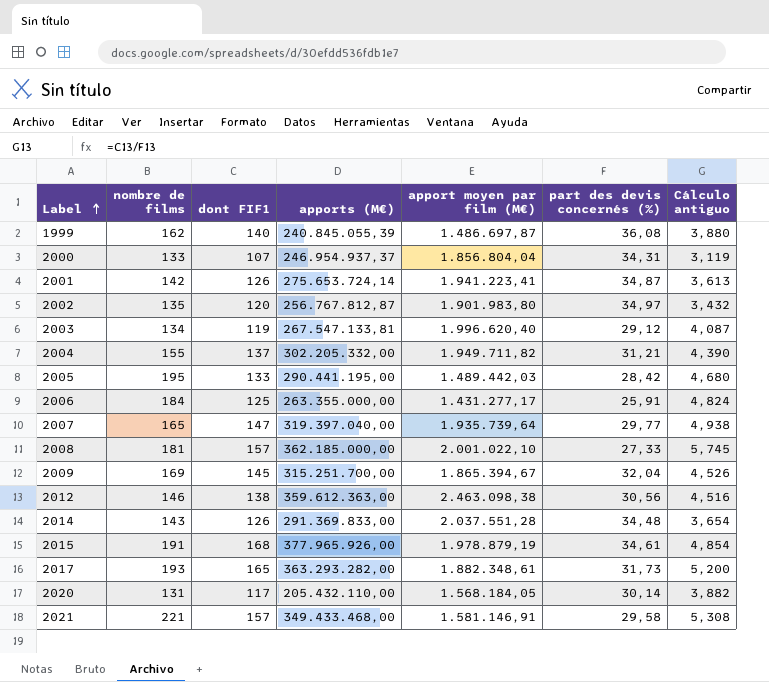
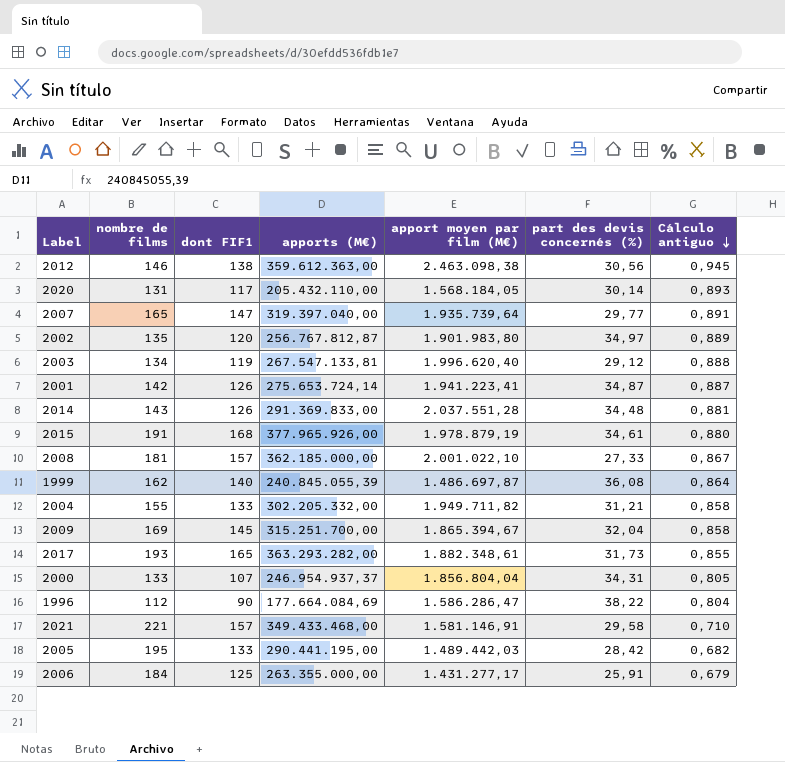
row order: Label ascending -> Cálculo antiguo descending
column Cálculo antiguo | formula: [dont FIF1] / [part des devis concernés (%)] -> [dont FIF1] / [nombre de films]
2004 | dont FIF1: 137 -> 133
row 1996: none -> 112 | 90 | 177.664.084,69 | 1.586.286,47 | 38,22 | 0,804

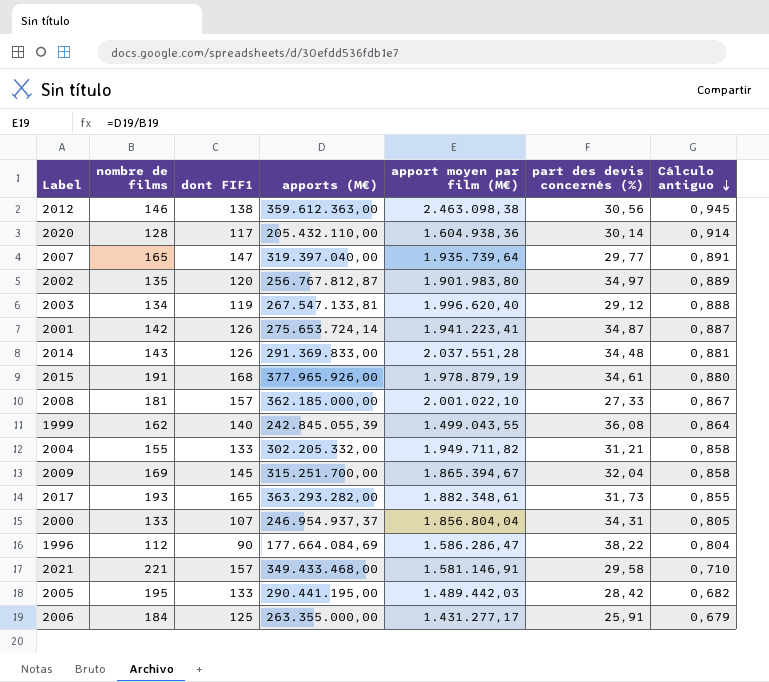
2020 | nombre de films: 131 -> 128
2020 | apport moyen par film (M€): 1.568.184,05 -> 1.604.938,36
2020 | Cálculo antiguo: 0,893 -> 0,914
1999 | apports (M€): 240.845.055,39 -> 242.845.055,39
1999 | apport moyen par film (M€): 1.486.697,87 -> 1.499.043,55

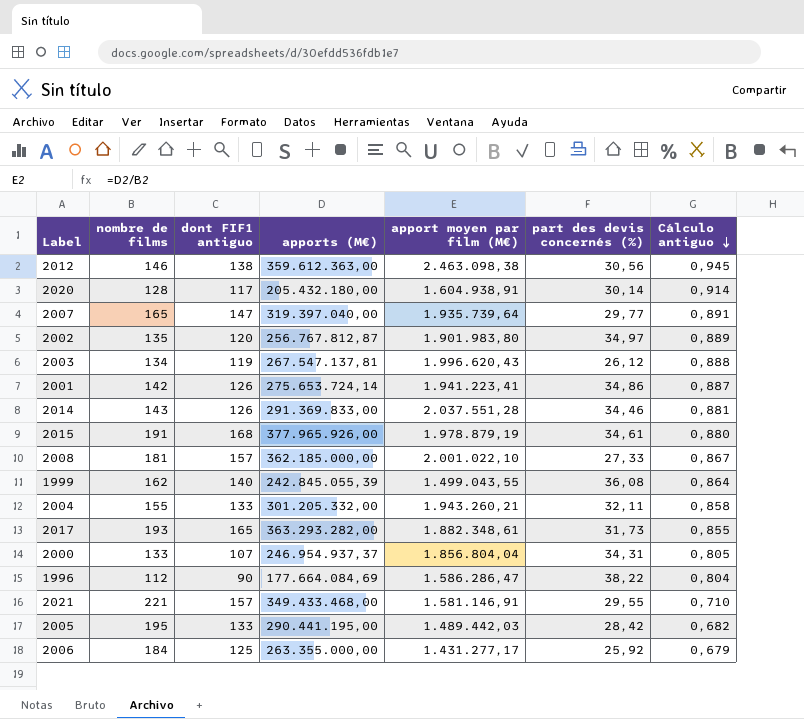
column name: dont FIF1 -> dont FIF1 antiguo
row 2009: 169 | 145 | 315.251.700,00 | 1.865.394,67 | 32,04 | 0,858 -> none
2020 | apports (M€): 205.432.110,00 -> 205.432.180,00
2020 | apport moyen par film (M€): 1.604.938,36 -> 1.604.938,91
2003 | apports (M€): 267.547.133,81 -> 267.547.137,81
2003 | apport moyen par film (M€): 1.996.620,40 -> 1.996.620,43
2003 | part des devis concernés (%): 29,12 -> 26,12
2001 | part des devis concernés (%): 34,87 -> 34,86
2014 | part des devis concernés (%): 34,48 -> 34,46
2004 | apports (M€): 302.205.332,00 -> 301.205.332,00
2004 | apport moyen par film (M€): 1.949.711,82 -> 1.943.260,21
2004 | part des devis concernés (%): 31,21 -> 32,11
2021 | part des devis concernés (%): 29,58 -> 29,55
2006 | part des devis concernés (%): 25,91 -> 25,92

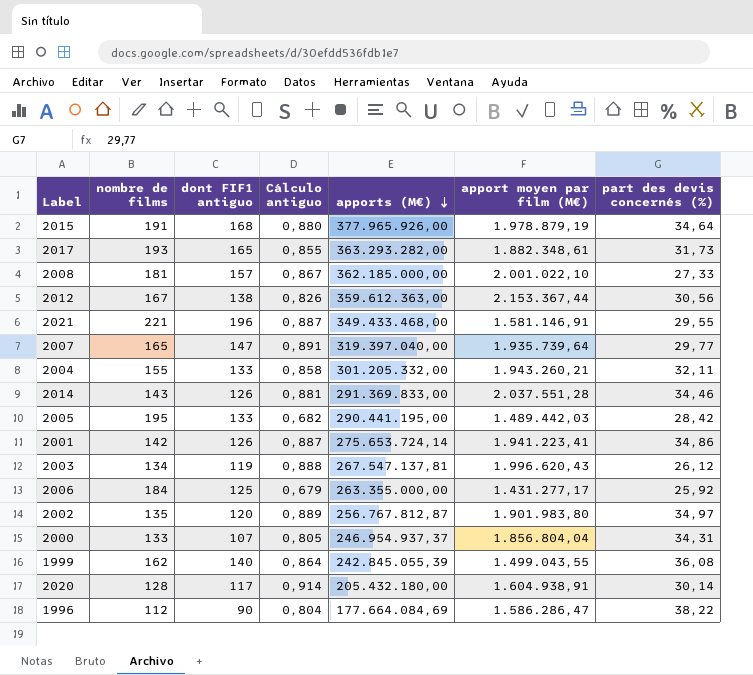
row order: Cálculo antiguo descending -> apports (M€) descending
column Cálculo antiguo | position: 7 -> 4
2015 | part des devis concernés (%): 34,61 -> 34,64
2012 | nombre de films: 146 -> 167
2012 | Cálculo antiguo: 0,945 -> 0,826
2012 | apport moyen par film (M€): 2.463.098,38 -> 2.153.367,44
2021 | dont FIF1 antiguo: 157 -> 196
2021 | Cálculo antiguo: 0,710 -> 0,887

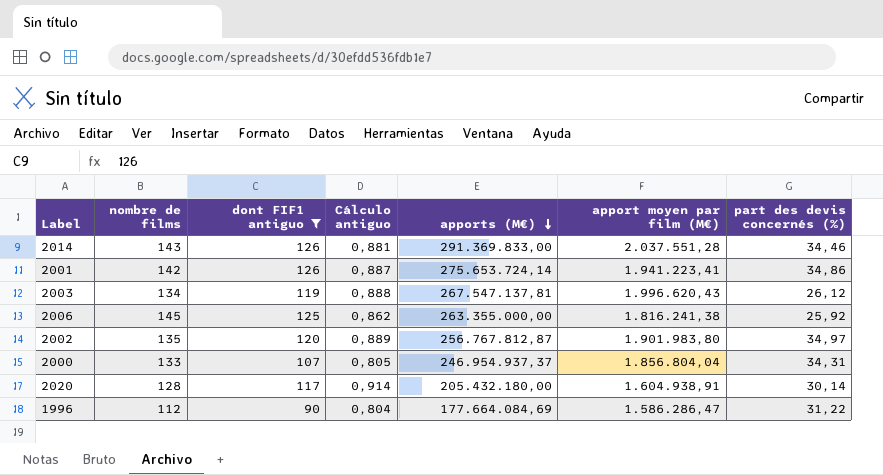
filter: none -> dont FIF1 antiguo <= 126
2006 | nombre de films: 184 -> 145
2006 | Cálculo antiguo: 0,679 -> 0,862
2006 | apport moyen par film (M€): 1.431.277,17 -> 1.816.241,38
1996 | part des devis concernés (%): 38,22 -> 31,22

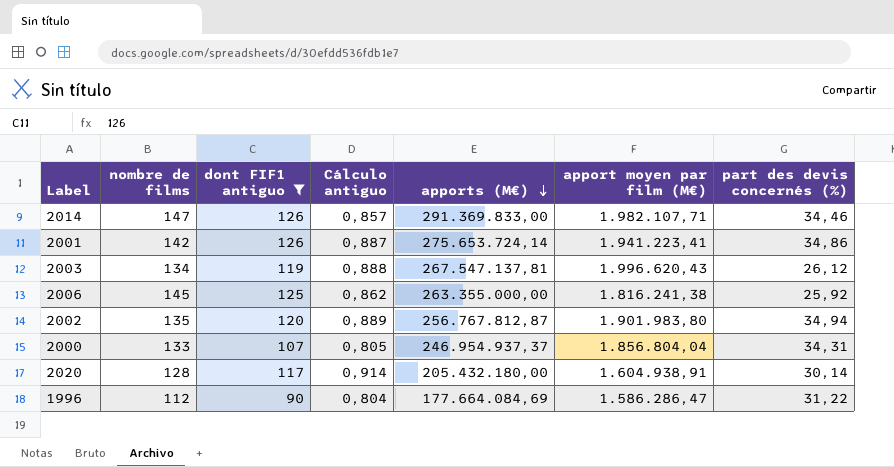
2014 | nombre de films: 143 -> 147
2014 | Cálculo antiguo: 0,881 -> 0,857
2014 | apport moyen par film (M€): 2.037.551,28 -> 1.982.107,71
2002 | part des devis concernés (%): 34,97 -> 34,94

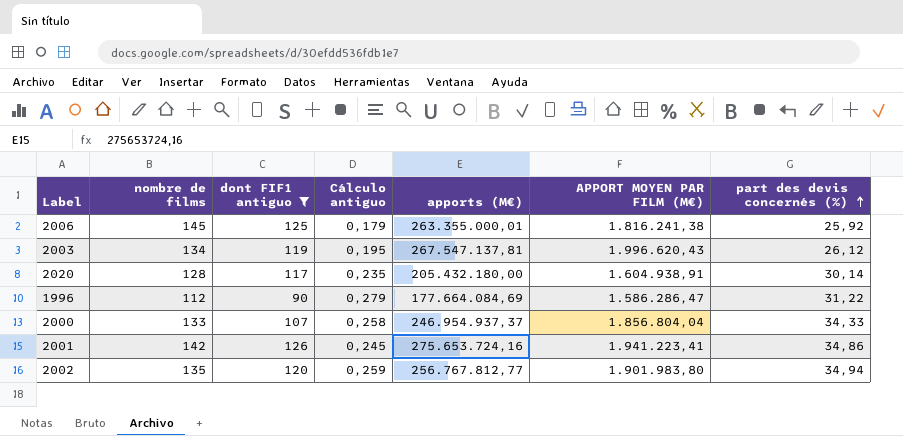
row order: apports (M€) descending -> part des devis concernés (%) ascending
column Cálculo antiguo | formula: [dont FIF1 antiguo] / [nombre de films] -> [part des devis concernés (%)] / [nombre de films]
column name: apport moyen par film (M€) -> APPORT MOYEN PAR FILM (M€)
row 2014: 147 | 126 | 0,857 | 291.369.833,00 | 1.982.107,71 | 34,46 -> none
2006 | apports (M€): 263.355.000,00 -> 263.355.000,01
2000 | part des devis concernés (%): 34,31 -> 34,33
2001 | apports (M€): 275.653.724,14 -> 275.653.724,16
2002 | apports (M€): 256.767.812,87 -> 256.767.812,77

